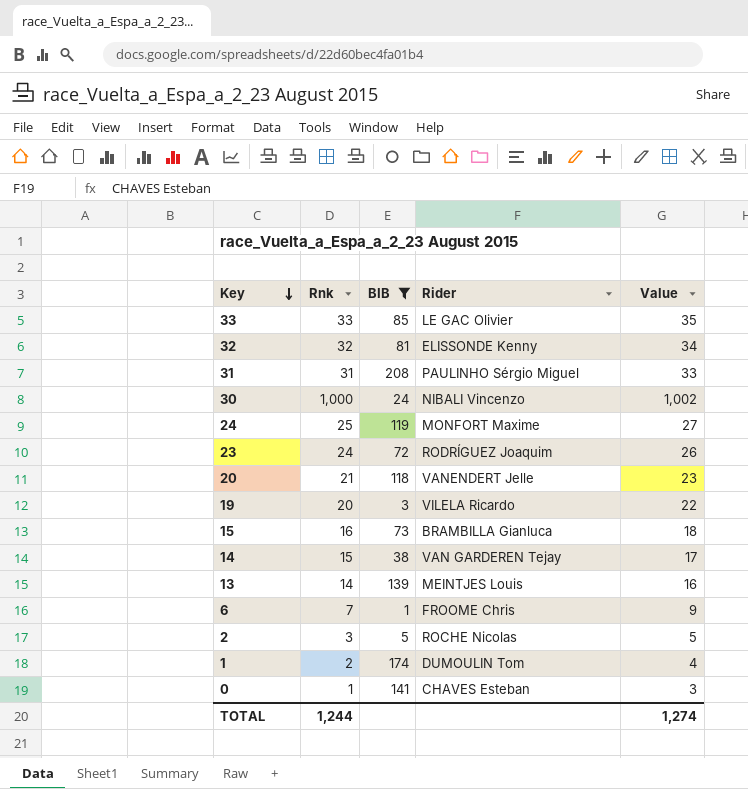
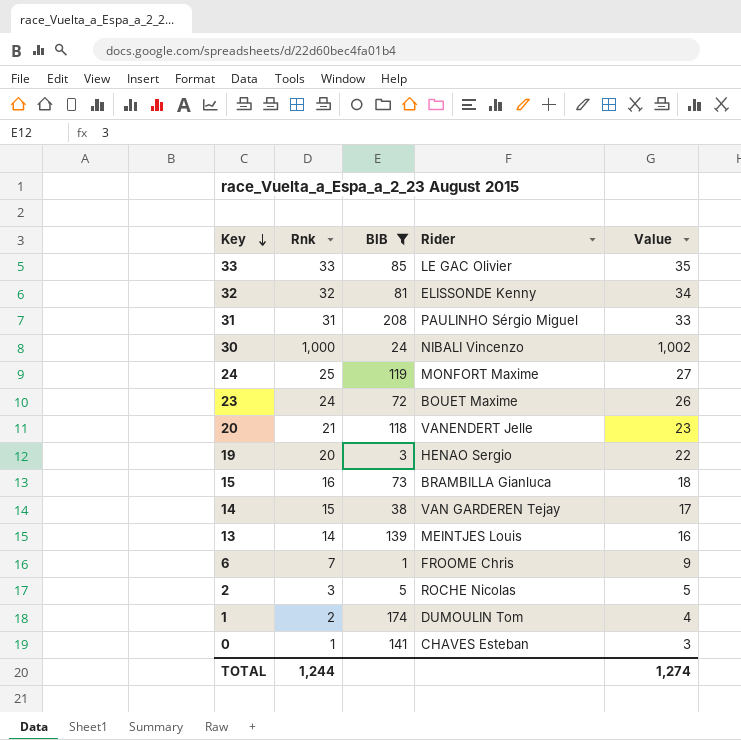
23 | Rider: RODRÍGUEZ Joaquim -> BOUET Maxime
19 | Rider: VILELA Ricardo -> HENAO Sergio

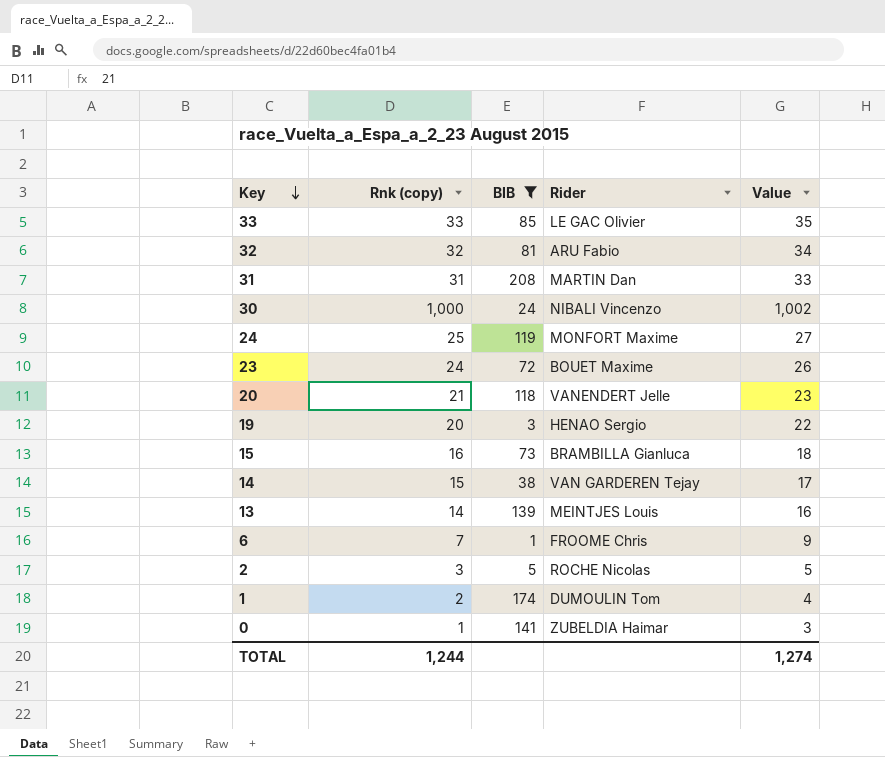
column name: Rnk -> Rnk (copy)
32 | Rider: ELISSONDE Kenny -> ARU Fabio
31 | Rider: PAULINHO Sérgio Miguel -> MARTIN Dan
0 | Rider: CHAVES Esteban -> ZUBELDIA Haimar

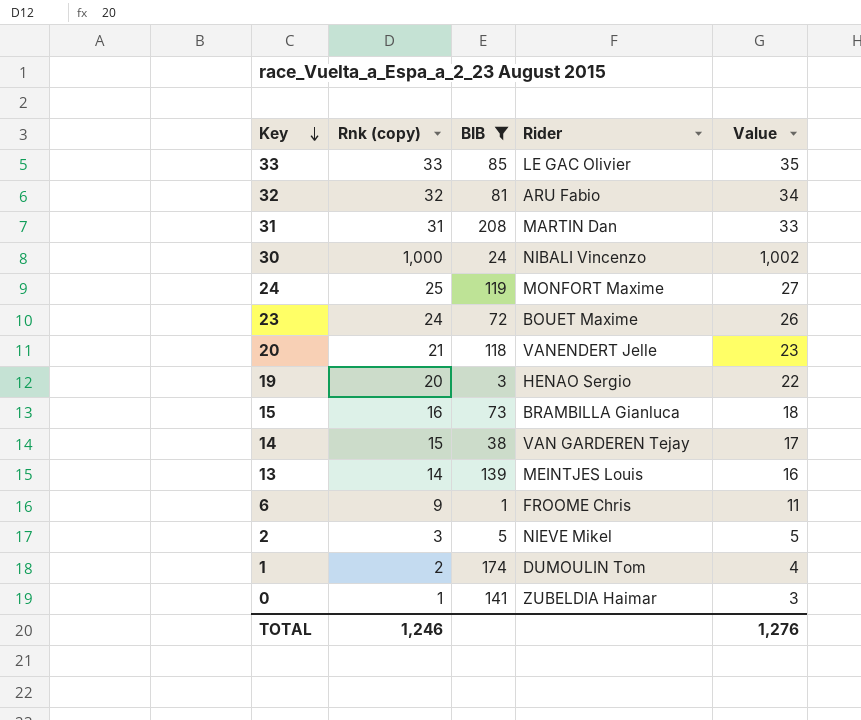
6 | Rnk (copy): 7 -> 9
6 | Value: 9 -> 11
2 | Rider: ROCHE Nicolas -> NIEVE Mikel
TOTAL | Rnk (copy): 1,244 -> 1,246
TOTAL | Value: 1,274 -> 1,276

